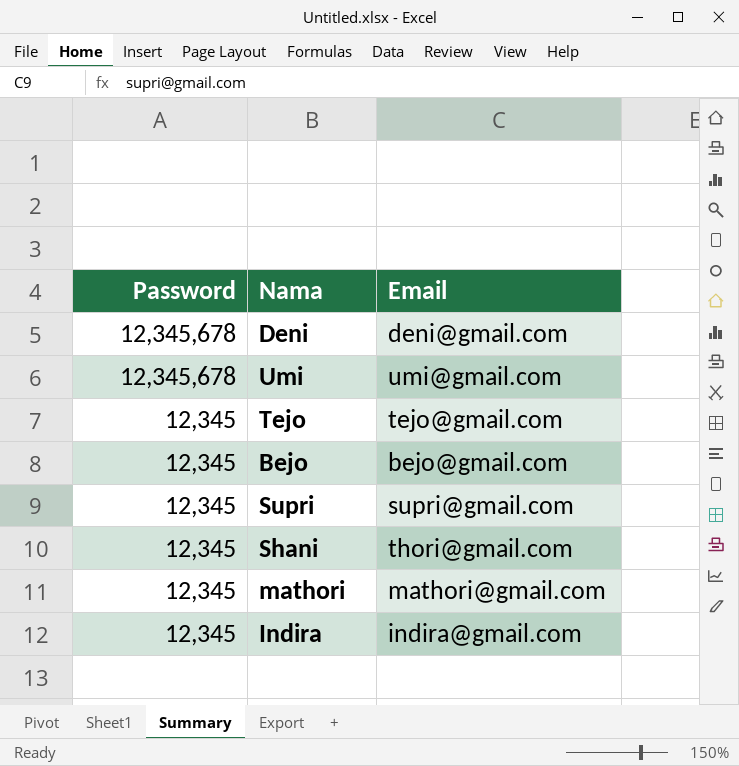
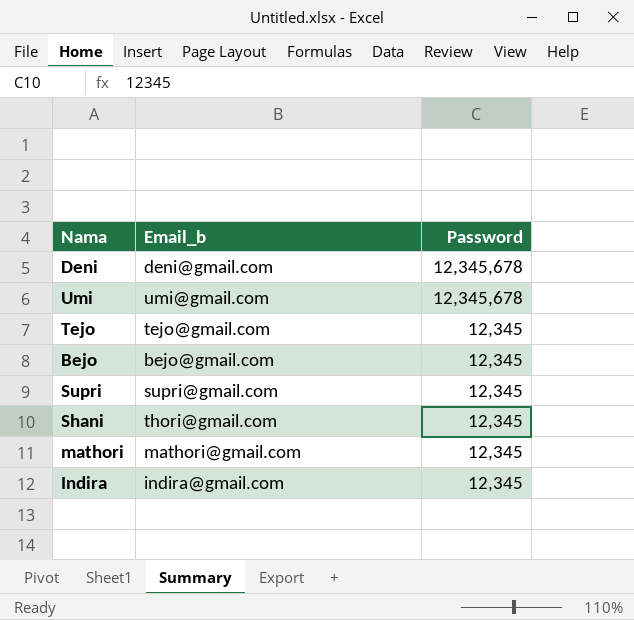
column name: Email -> Email_b
column Password | position: 1 -> 3

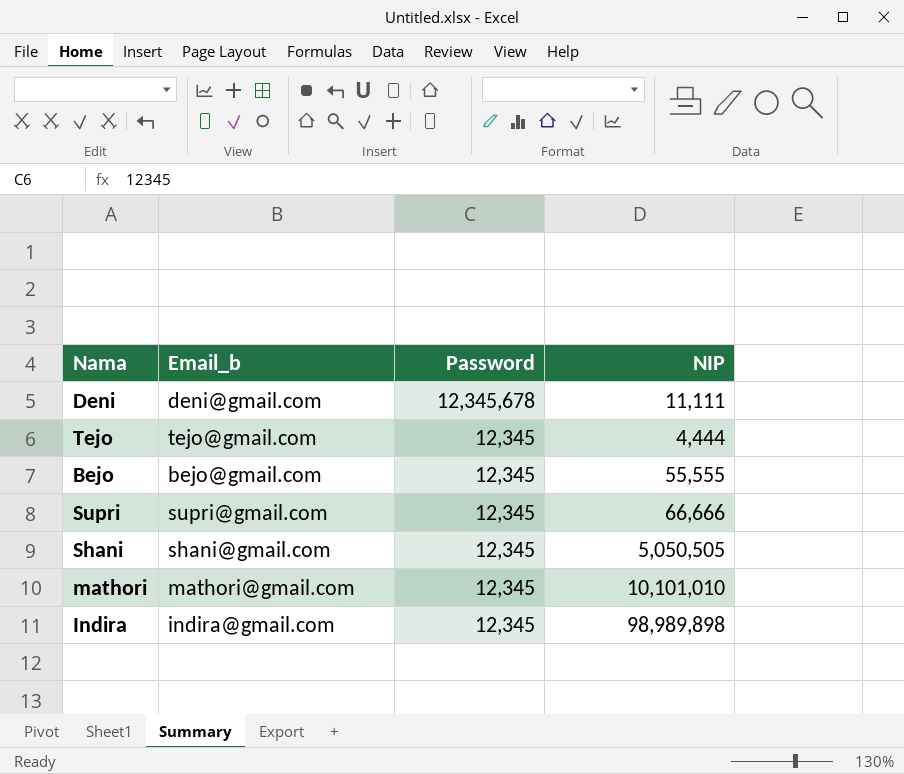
column NIP | position: none -> 4
row Umi: umi@gmail.com | 12,345,678 -> none
Shani | Email_b: thori@gmail.com -> shani@gmail.com

